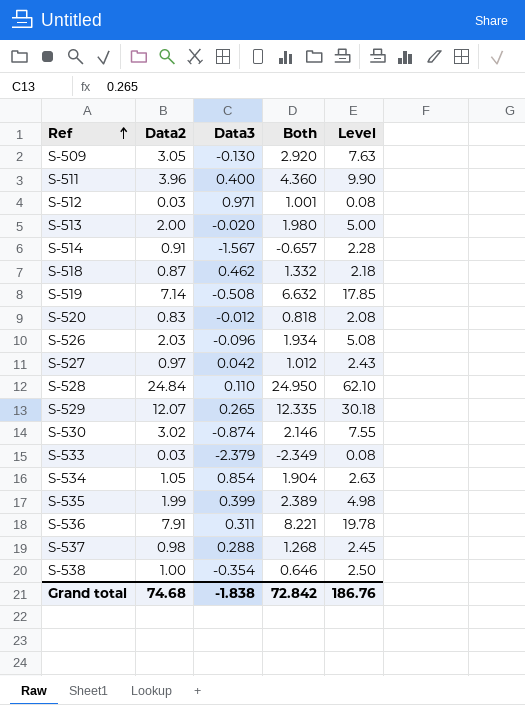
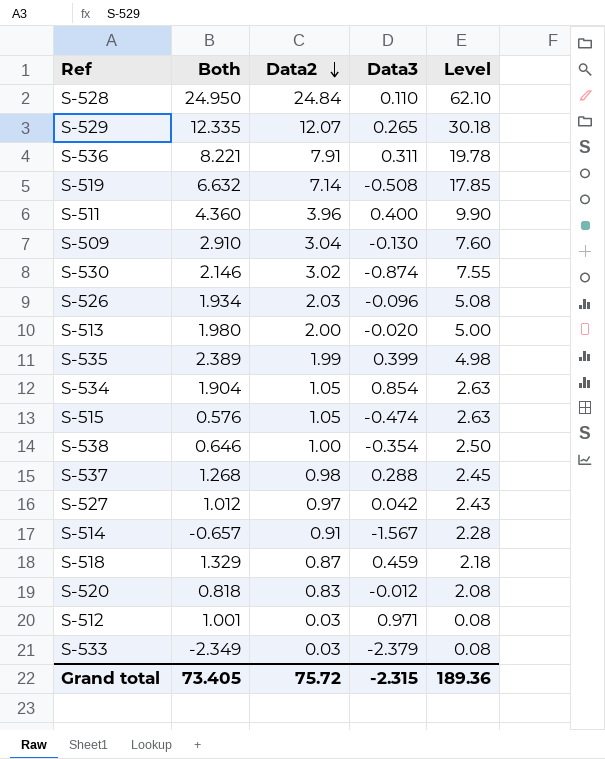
row order: Ref ascending -> Data2 descending
column Both | position: 4 -> 2
S-509 | Both: 2.920 -> 2.910
S-509 | Data2: 3.05 -> 3.04
S-509 | Level: 7.63 -> 7.60
row S-515: none -> 0.576 | 1.05 | -0.474 | 2.63
S-518 | Both: 1.332 -> 1.329
S-518 | Data3: 0.462 -> 0.459
Grand total | Both: 72.842 -> 73.405
Grand total | Data2: 74.68 -> 75.72
Grand total | Data3: -1.838 -> -2.315
Grand total | Level: 186.76 -> 189.36

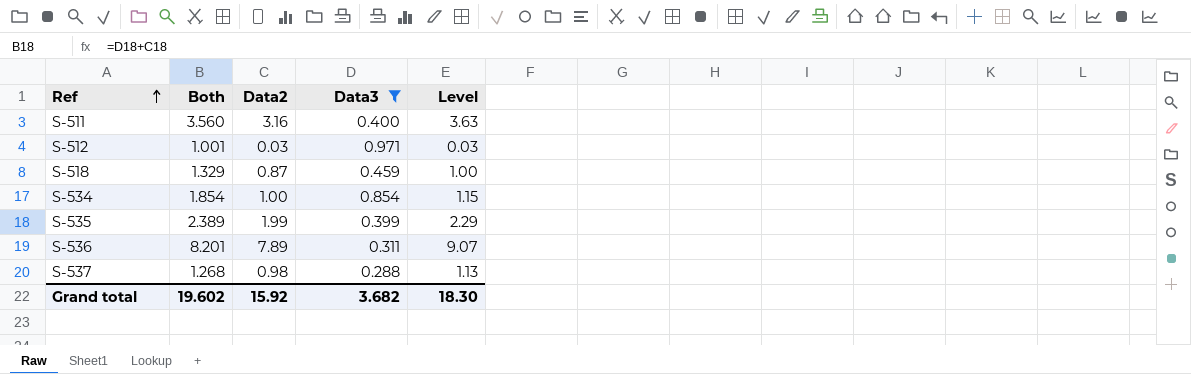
filter: none -> Data3 >= 0.288
row order: Data2 descending -> Ref ascending
column Level | formula: [Data2] * 2.5 -> [Data2] * 1.15
S-511 | Both: 4.360 -> 3.560
S-511 | Data2: 3.96 -> 3.16
S-534 | Both: 1.904 -> 1.854
S-534 | Data2: 1.05 -> 1.00
S-536 | Both: 8.221 -> 8.201
S-536 | Data2: 7.91 -> 7.89
Grand total | Both: 73.405 -> 19.602
Grand total | Data2: 75.72 -> 15.92
Grand total | Data3: -2.315 -> 3.682
Grand total | Level: 189.36 -> 18.30

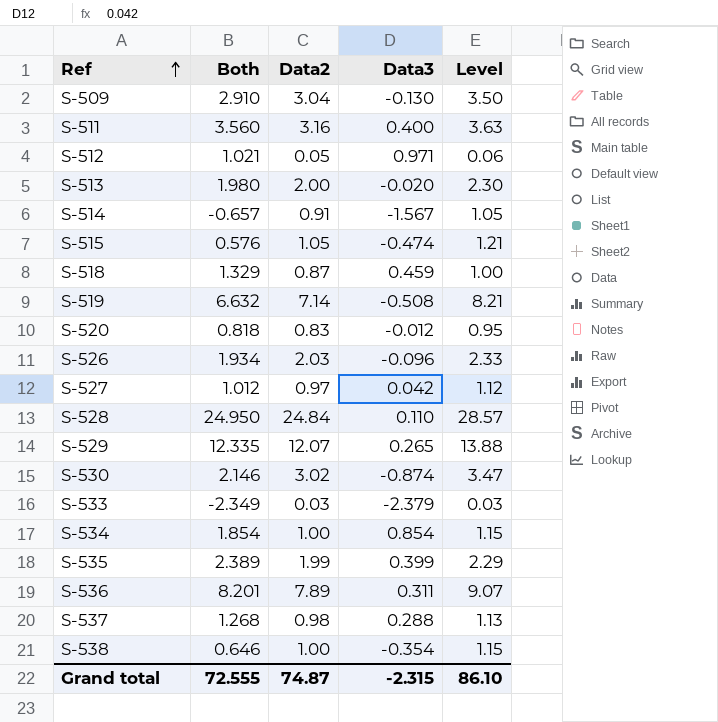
filter: Data3 >= 0.288 -> none
S-512 | Both: 1.001 -> 1.021
S-512 | Data2: 0.03 -> 0.05
S-512 | Level: 0.03 -> 0.06
Grand total | Both: 19.602 -> 72.555
Grand total | Data2: 15.92 -> 74.87
Grand total | Data3: 3.682 -> -2.315
Grand total | Level: 18.30 -> 86.10

